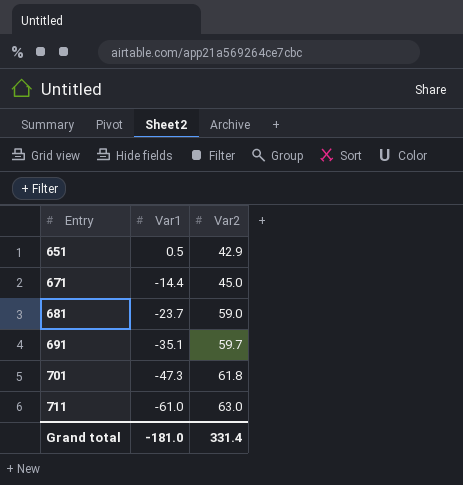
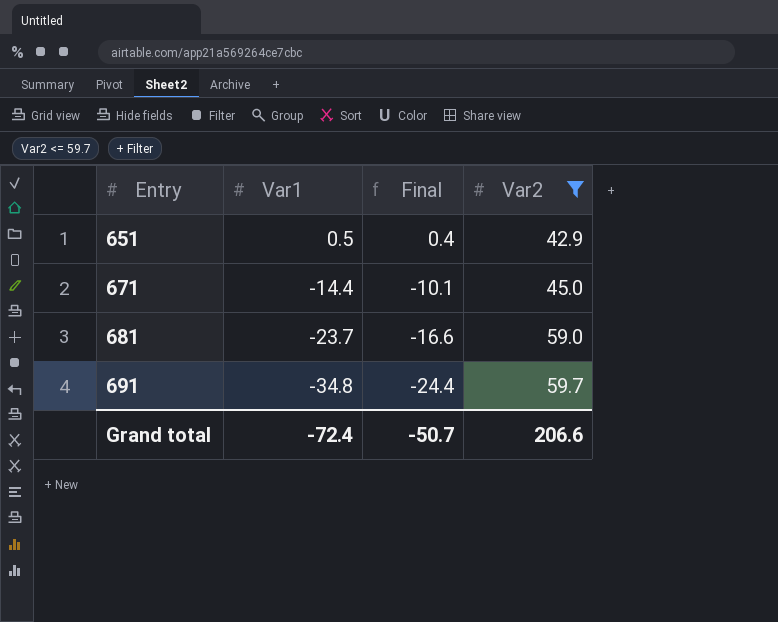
filter: none -> Var2 <= 59.7
column Final | formula: none -> [Var1] * 0.7
691 | Var1: -35.1 -> -34.8
Grand total | Var1: -181.0 -> -72.4
Grand total | Var2: 331.4 -> 206.6

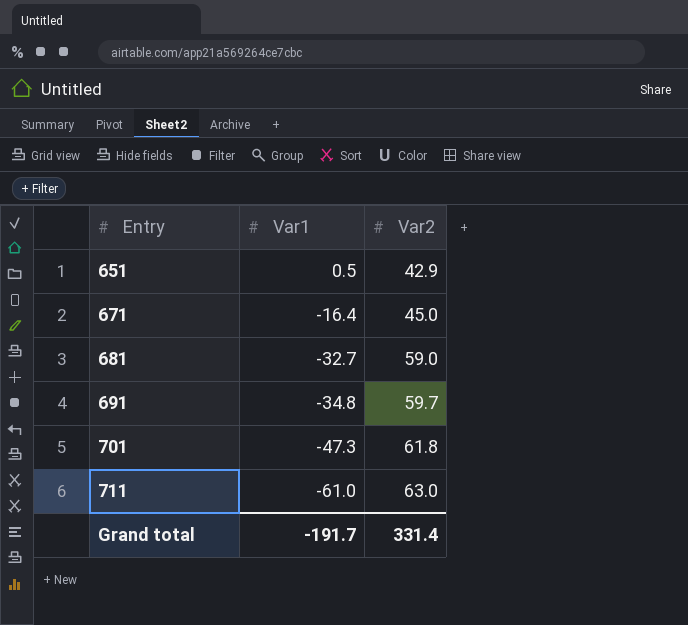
filter: Var2 <= 59.7 -> none
column Final | formula: [Var1] * 0.7 -> none
671 | Var1: -14.4 -> -16.4
681 | Var1: -23.7 -> -32.7
Grand total | Var1: -72.4 -> -191.7
Grand total | Var2: 206.6 -> 331.4

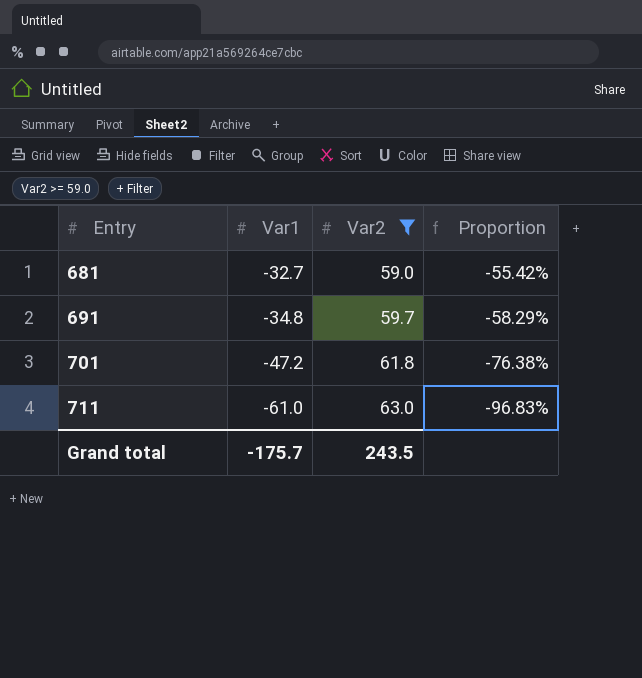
filter: none -> Var2 >= 59.0
column Proportion | formula: none -> [Var1] / [Var2]
701 | Var1: -47.3 -> -47.2
Grand total | Var1: -191.7 -> -175.7
Grand total | Var2: 331.4 -> 243.5

